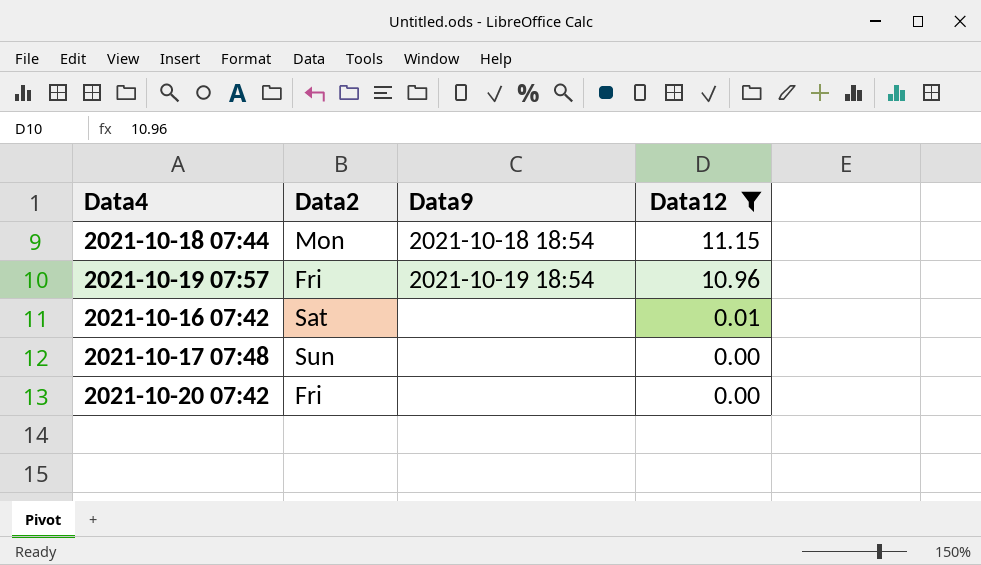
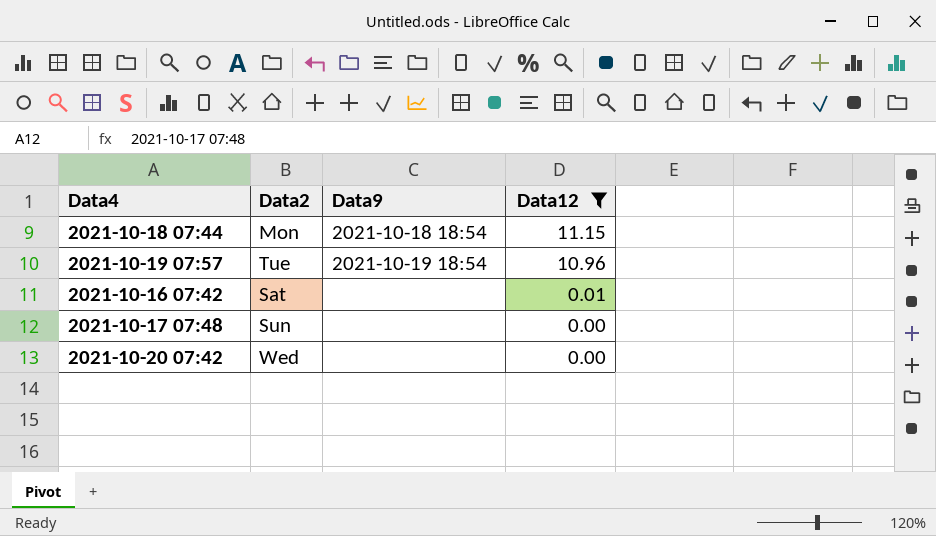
2021-10-19 07:57 | Data2: Fri -> Tue
2021-10-20 07:42 | Data2: Fri -> Wed

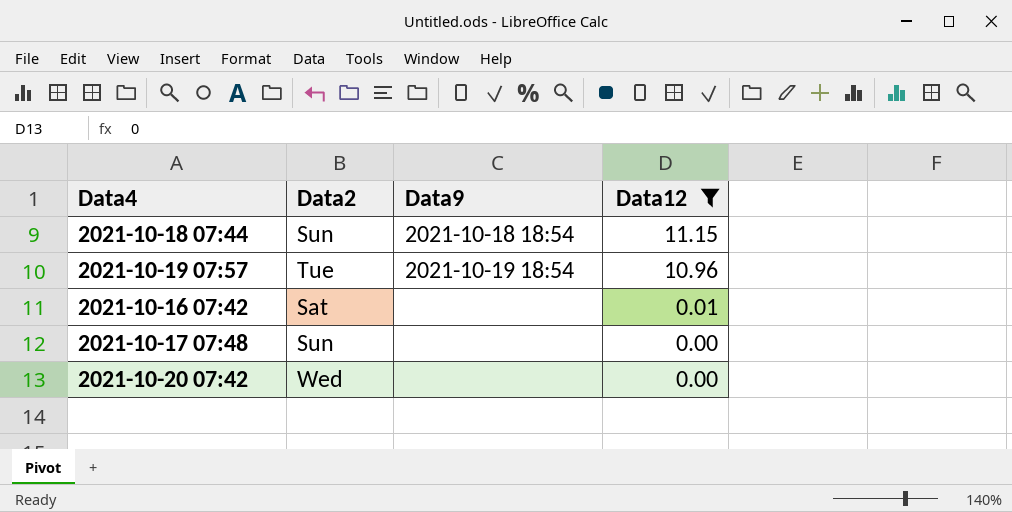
2021-10-18 07:44 | Data2: Mon -> Sun

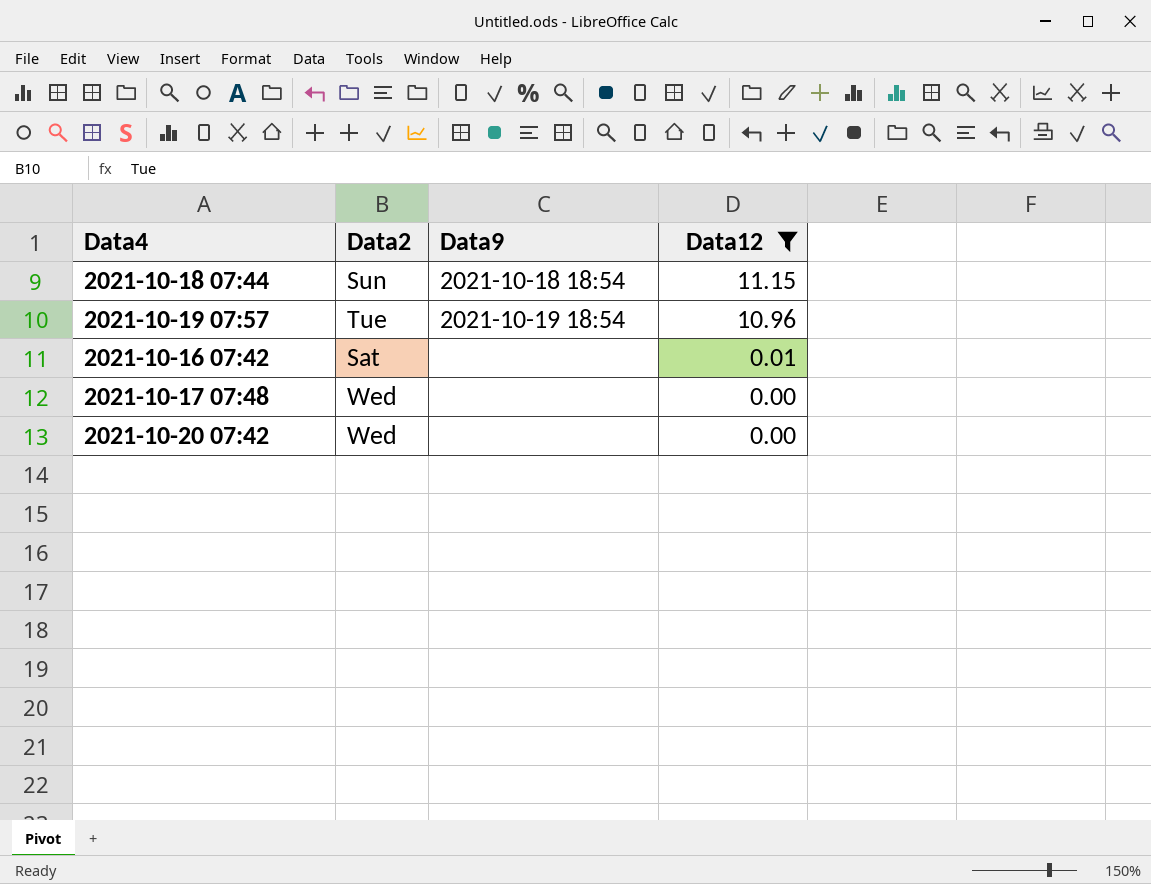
2021-10-17 07:48 | Data2: Sun -> Wed

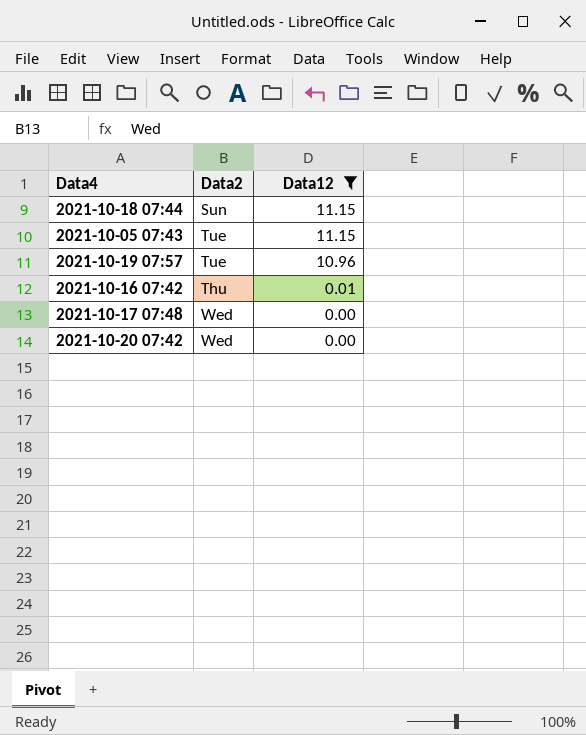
column Data9 | position: 3 -> none
row 2021-10-05 07:43: none -> Tue | 11.15
2021-10-16 07:42 | Data2: Sat -> Thu

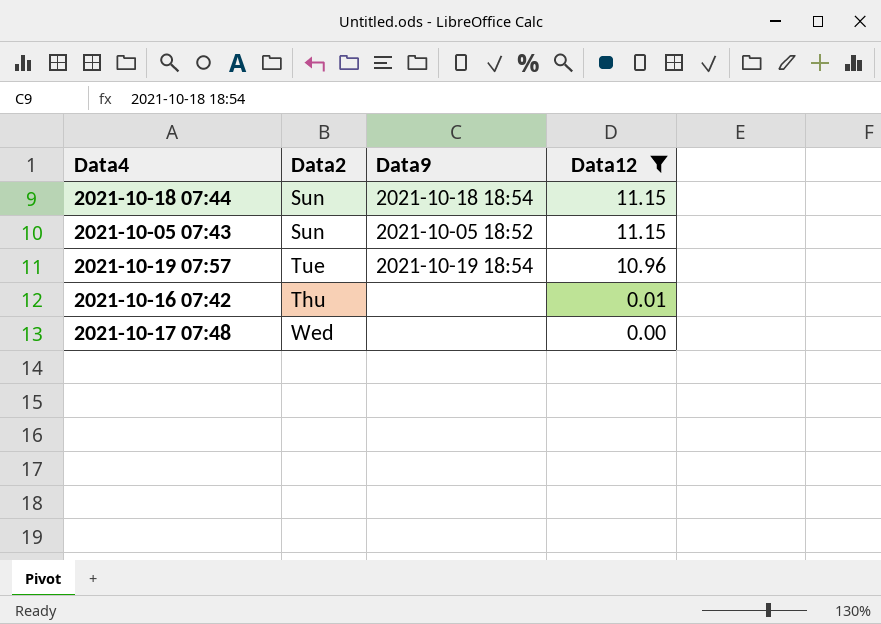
column Data9 | position: none -> 3
row 2021-10-20 07:42: Wed | 0.00 -> none
2021-10-05 07:43 | Data2: Tue -> Sun

